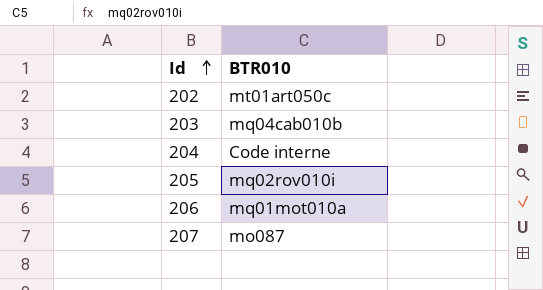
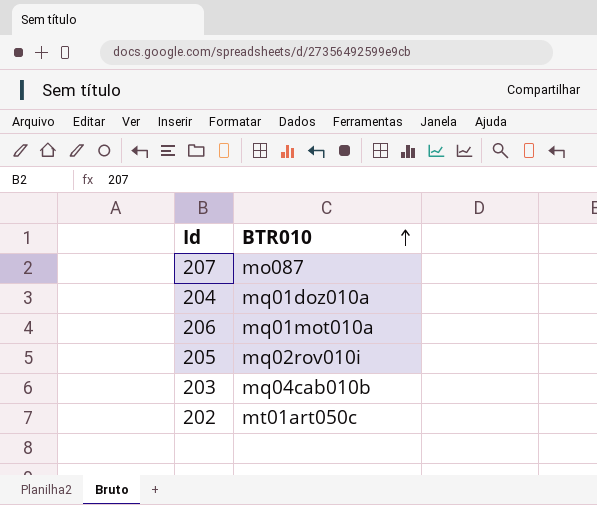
row order: Id ascending -> BTR010 ascending
204 | BTR010: Code interne -> mq01doz010a

